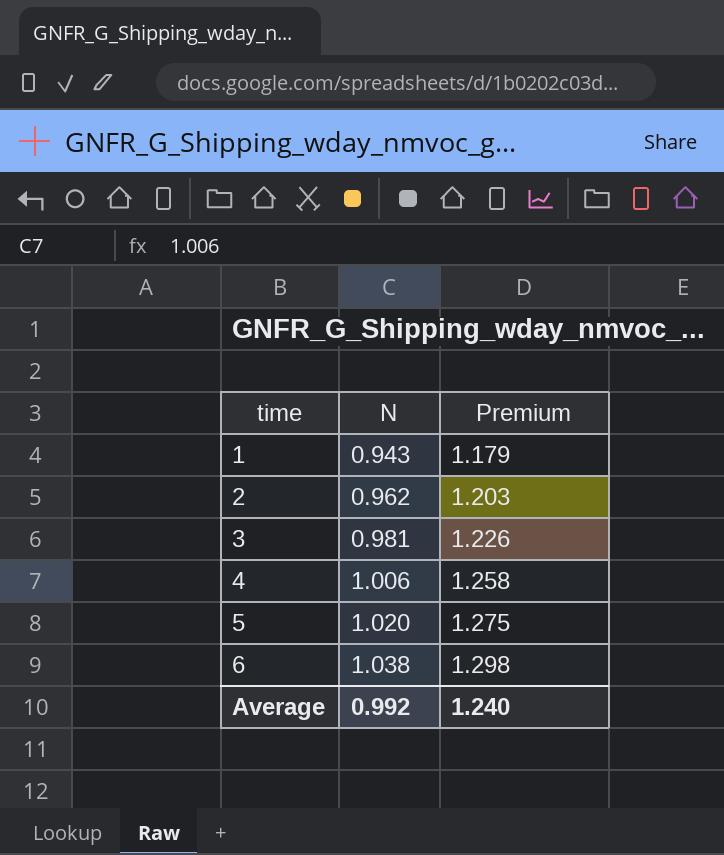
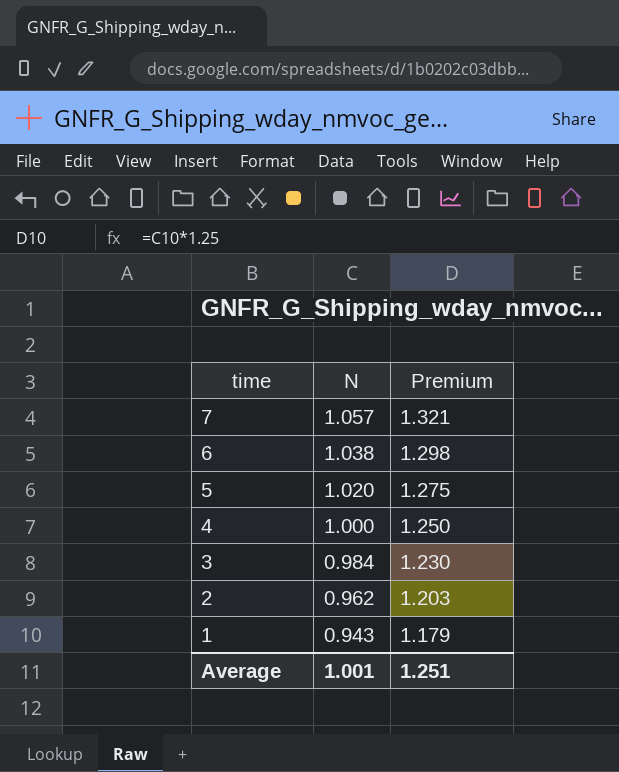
row order: time ascending -> time descending
row 7: none -> 1.057 | 1.321
4 | N: 1.006 -> 1.000
4 | Premium: 1.258 -> 1.250
3 | N: 0.981 -> 0.984
3 | Premium: 1.226 -> 1.230
Average | N: 0.992 -> 1.001
Average | Premium: 1.240 -> 1.251

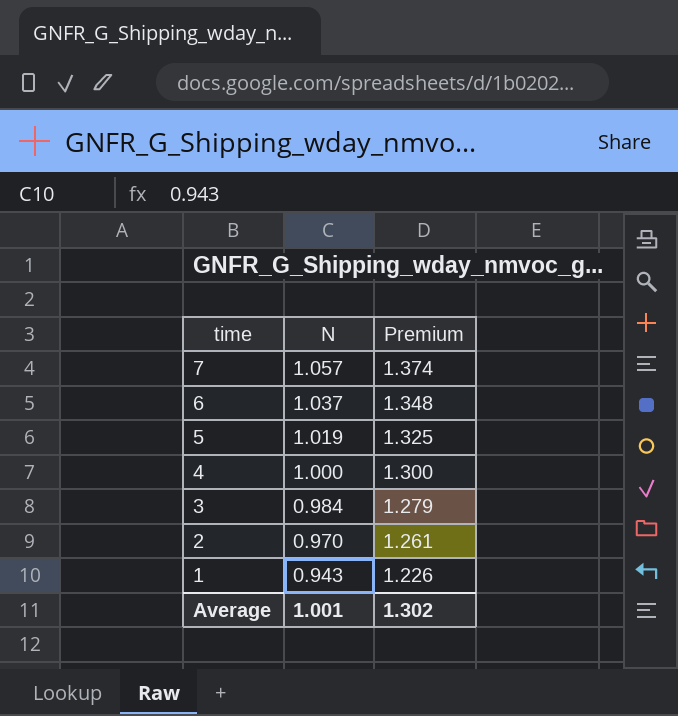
column Premium | formula: [N] * 1.25 -> [N] * 1.3
6 | N: 1.038 -> 1.037
5 | N: 1.020 -> 1.019
2 | N: 0.962 -> 0.970
Average | Premium: 1.251 -> 1.302

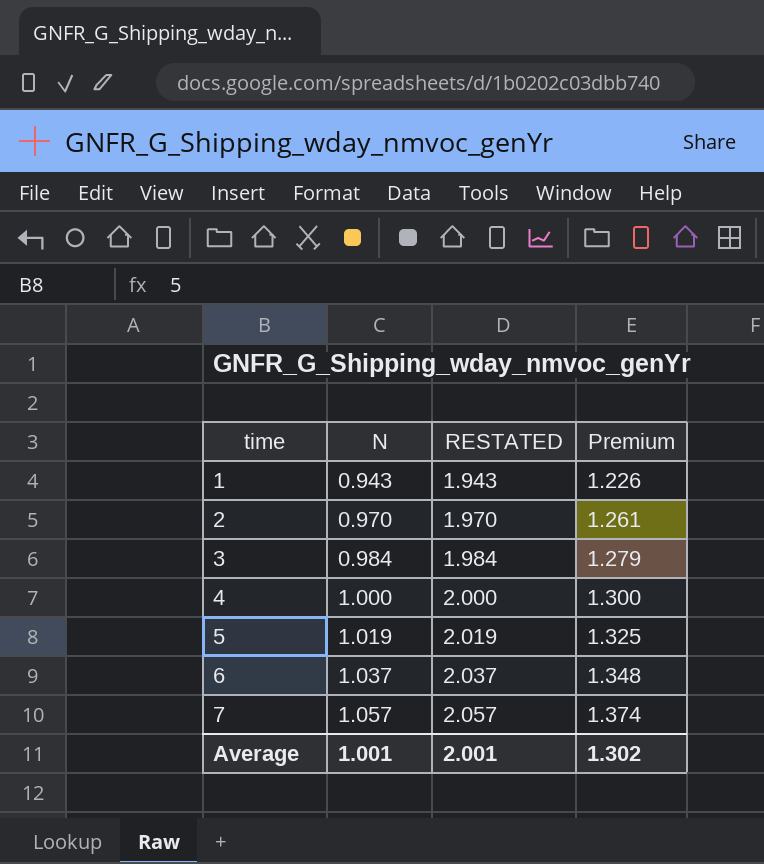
row order: time descending -> time ascending
column RESTATED | formula: none -> [N] + 1

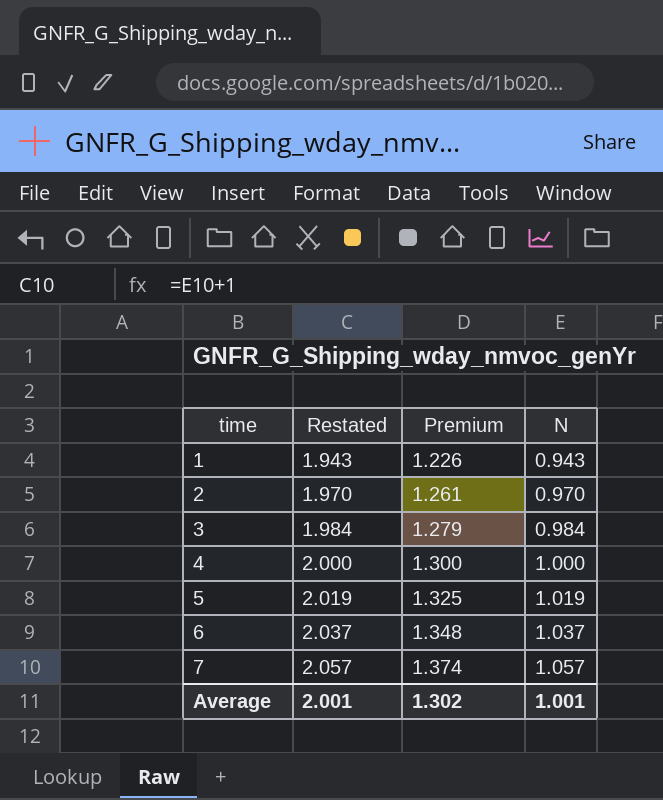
column name: RESTATED -> Restated
column N | position: 2 -> 4

